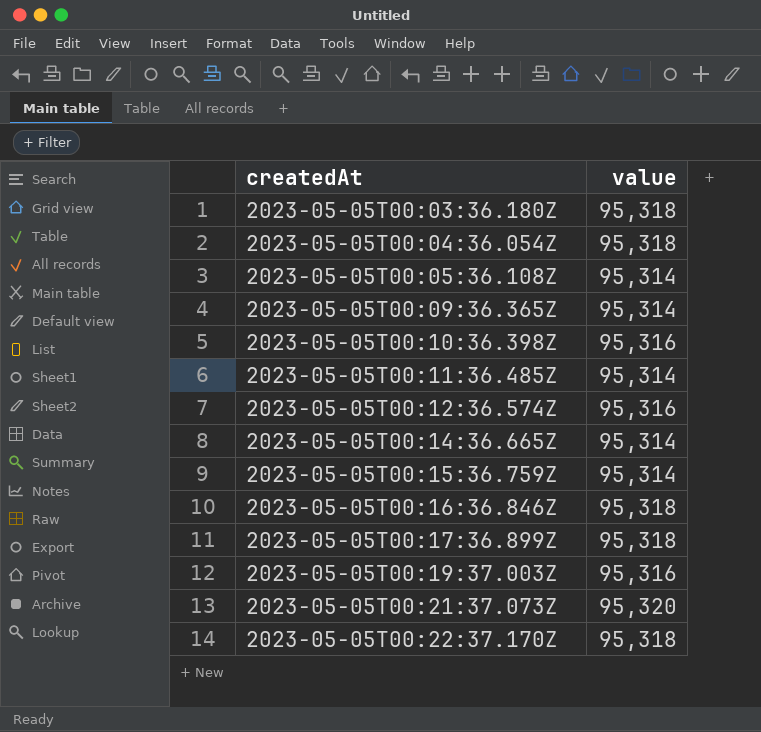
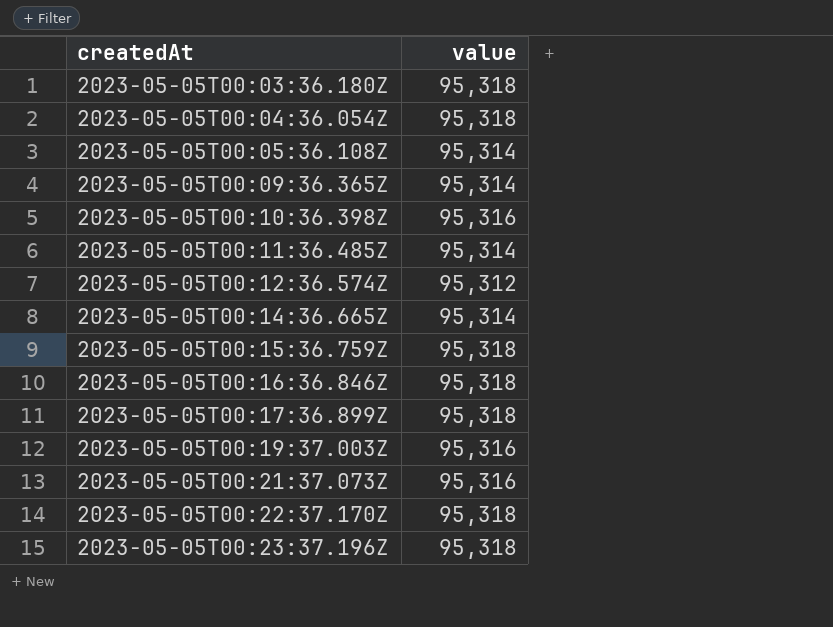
2023-05-05T00:12:36.574Z | value: 95,316 -> 95,312
2023-05-05T00:15:36.759Z | value: 95,314 -> 95,318
2023-05-05T00:21:37.073Z | value: 95,320 -> 95,316
row 2023-05-05T00:23:37.196Z: none -> 95,318

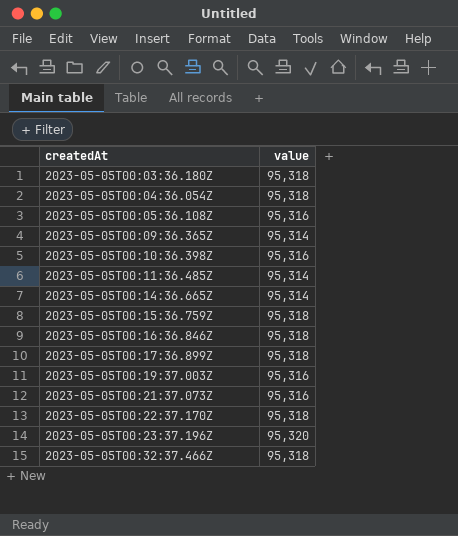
row 2023-05-05T00:12:36.574Z: 95,312 -> none
2023-05-05T00:05:36.108Z | value: 95,314 -> 95,316
2023-05-05T00:23:37.196Z | value: 95,318 -> 95,320
row 2023-05-05T00:32:37.466Z: none -> 95,318

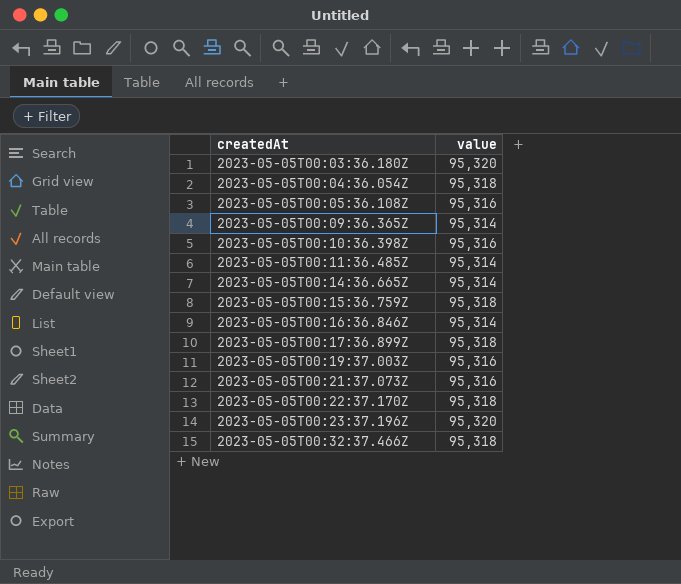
2023-05-05T00:03:36.180Z | value: 95,318 -> 95,320
2023-05-05T00:16:36.846Z | value: 95,318 -> 95,314

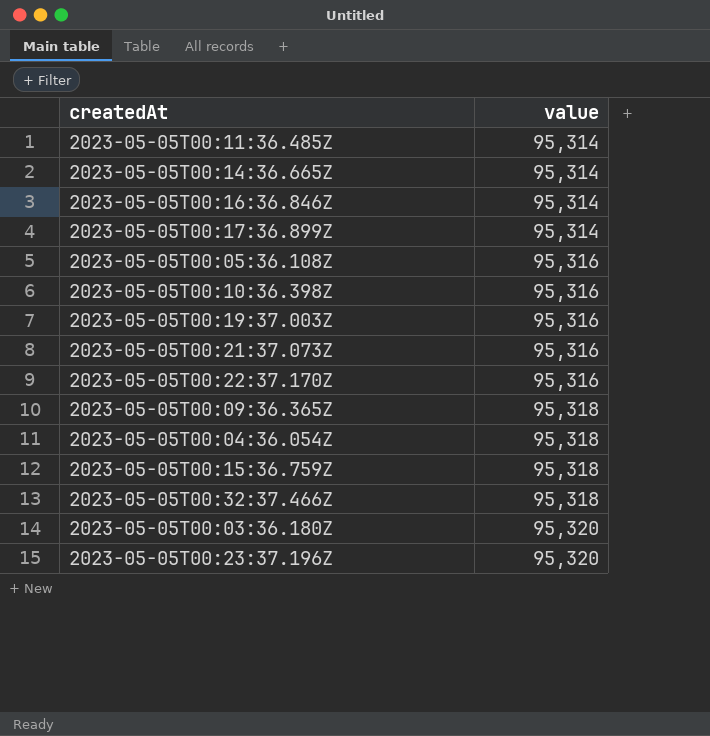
row order: createdAt ascending -> value ascending
2023-05-05T00:17:36.899Z | value: 95,318 -> 95,314
2023-05-05T00:22:37.170Z | value: 95,318 -> 95,316
2023-05-05T00:09:36.365Z | value: 95,314 -> 95,318

